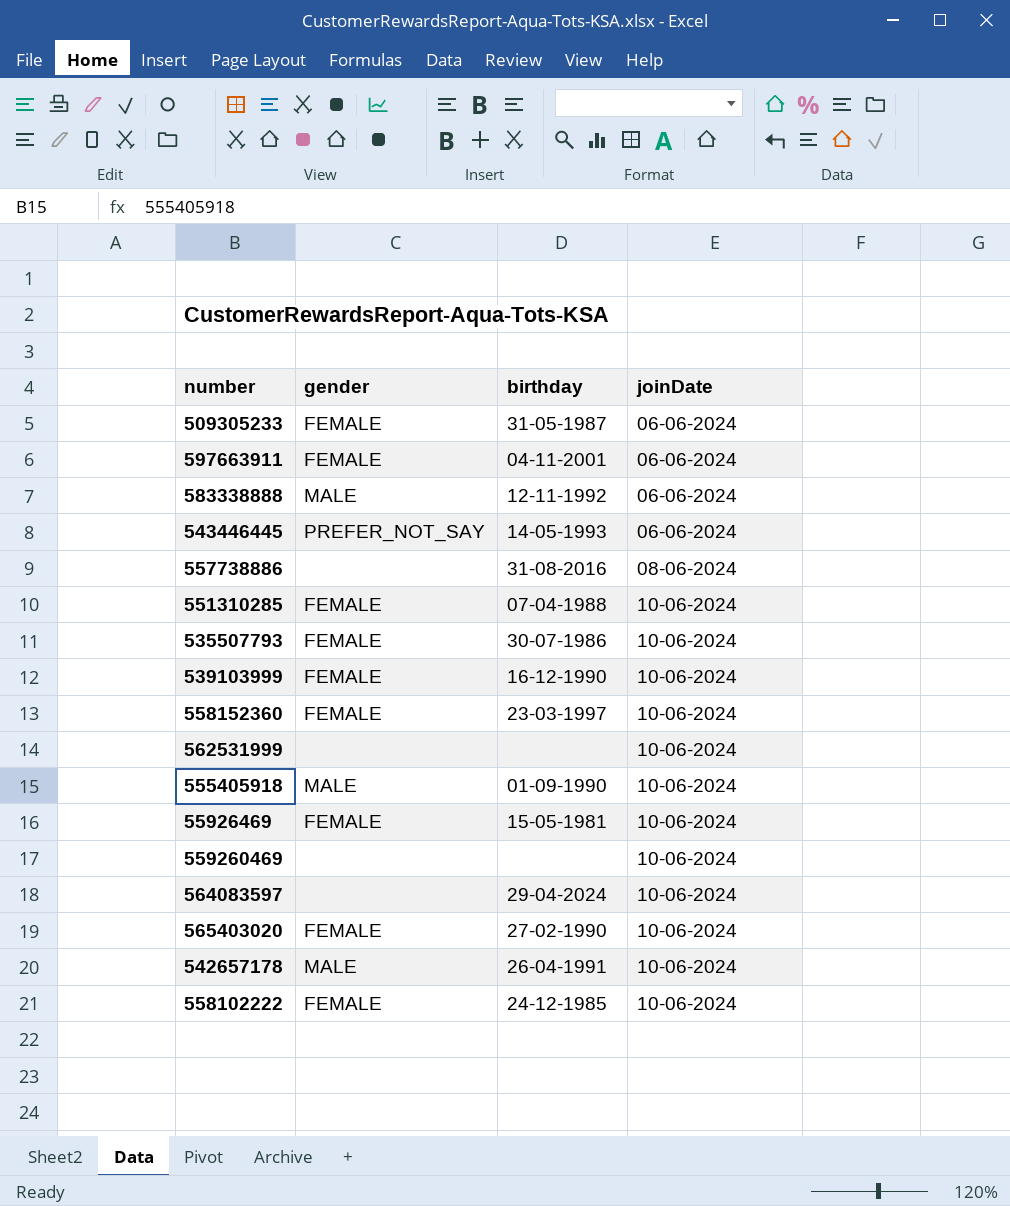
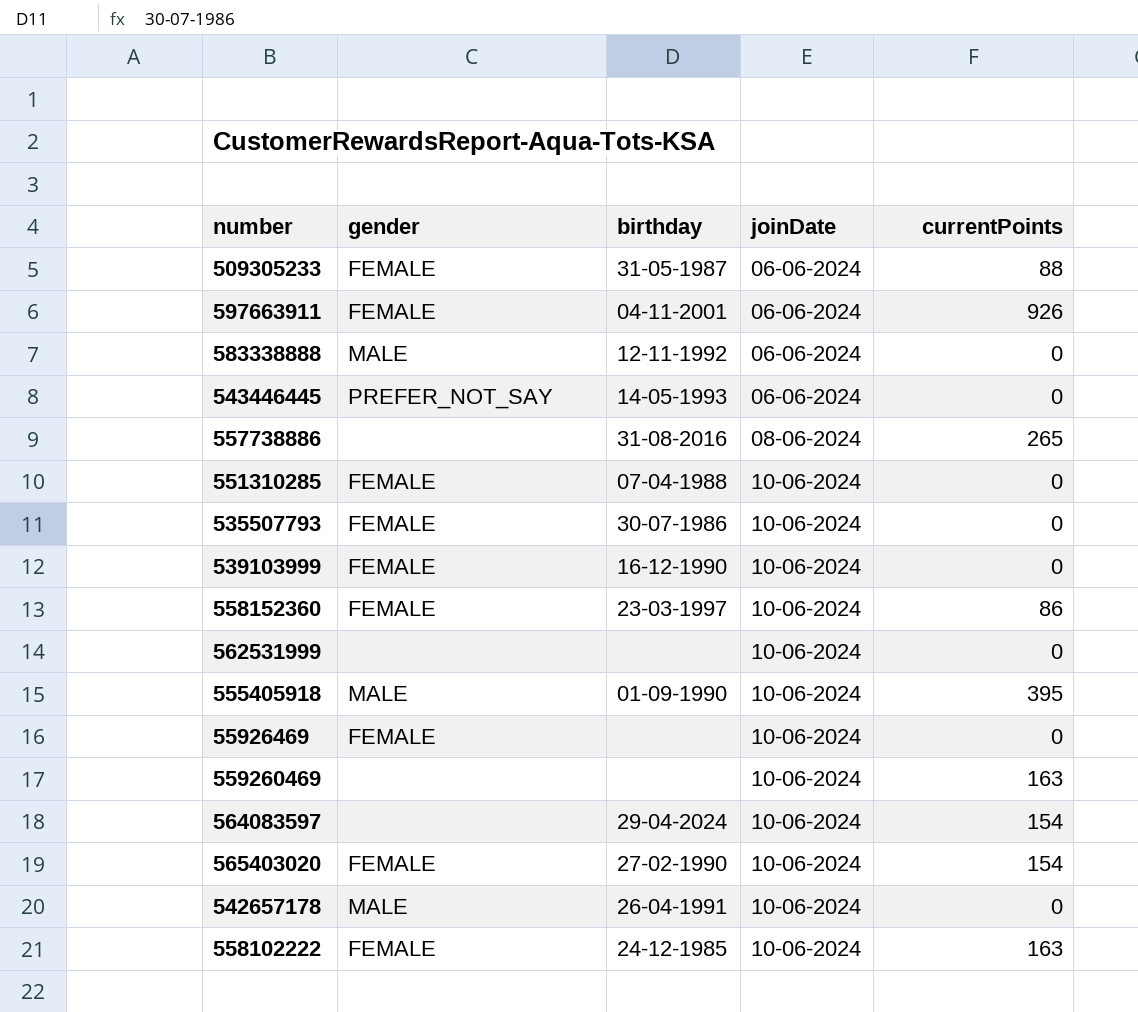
column currentPoints | position: none -> 5
55926469 | birthday: 15-05-1981 -> none

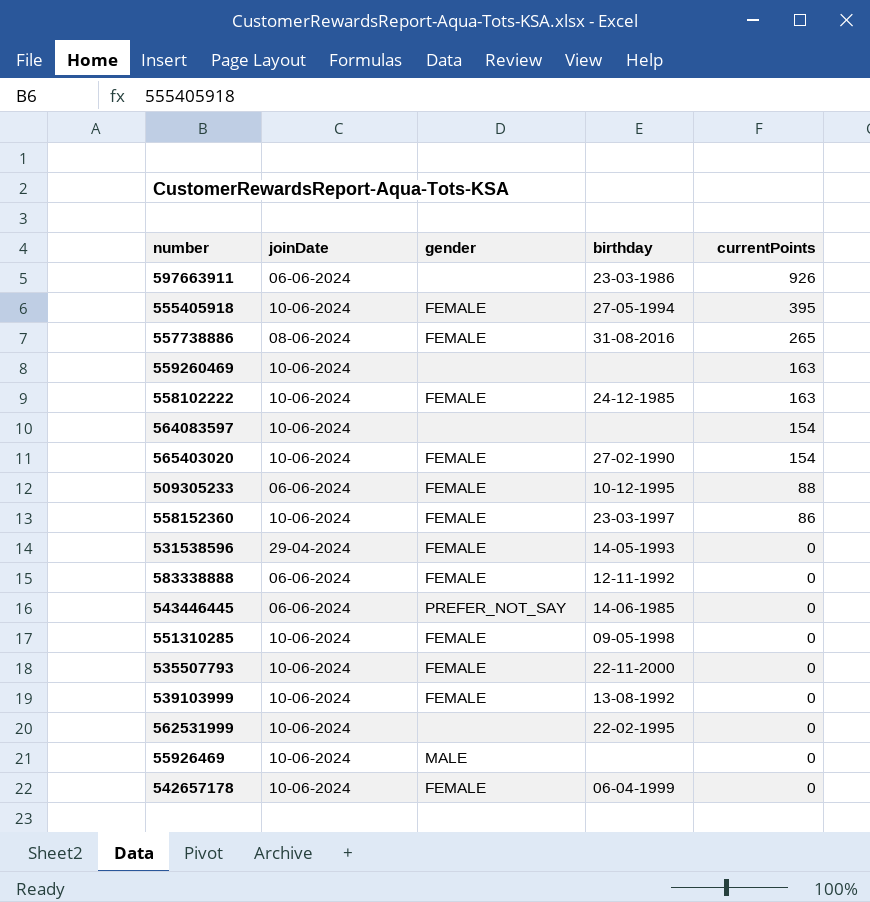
row order: joinDate ascending -> currentPoints descending
column joinDate | position: 4 -> 2
597663911 | gender: FEMALE -> none
597663911 | birthday: 04-11-2001 -> 23-03-1986
555405918 | gender: MALE -> FEMALE
555405918 | birthday: 01-09-1990 -> 27-05-1994
557738886 | gender: none -> FEMALE
564083597 | birthday: 29-04-2024 -> none
509305233 | birthday: 31-05-1987 -> 10-12-1995
row 531538596: none -> 29-04-2024 | FEMALE | 14-05-1993 | 0
583338888 | gender: MALE -> FEMALE
543446445 | birthday: 14-05-1993 -> 14-06-1985
551310285 | birthday: 07-04-1988 -> 09-05-1998
535507793 | birthday: 30-07-1986 -> 22-11-2000
539103999 | birthday: 16-12-1990 -> 13-08-1992
562531999 | birthday: none -> 22-02-1995
55926469 | gender: FEMALE -> MALE
542657178 | gender: MALE -> FEMALE
542657178 | birthday: 26-04-1991 -> 06-04-1999

